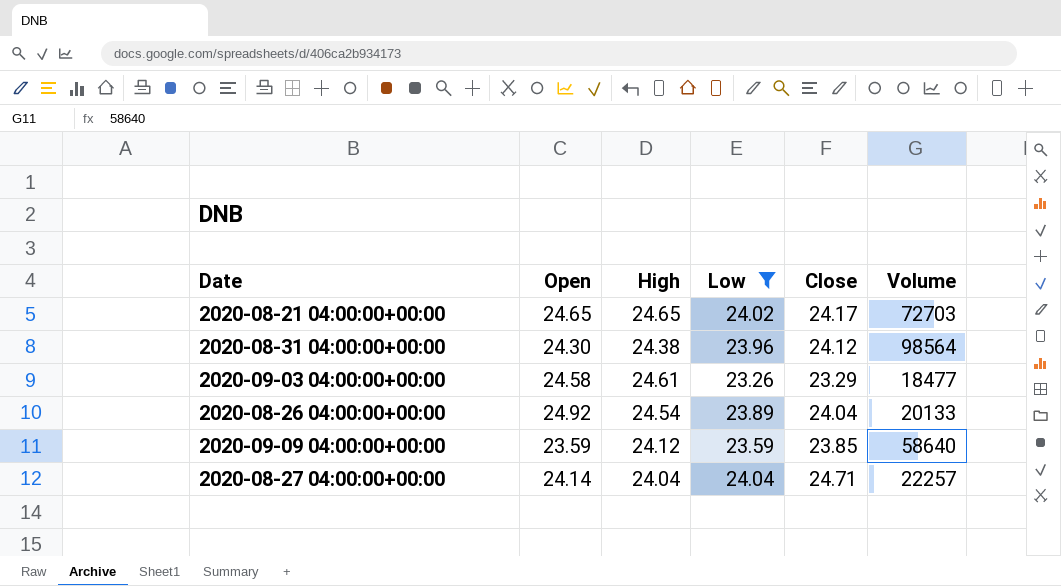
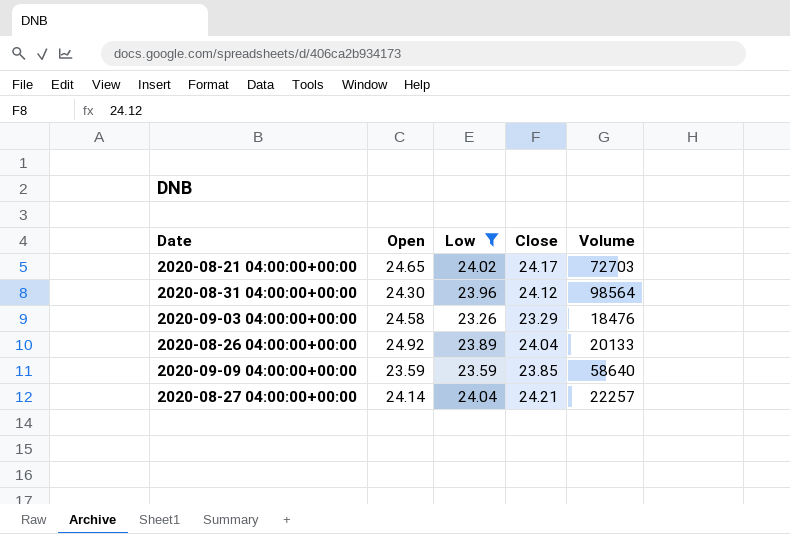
column High | position: 3 -> none
2020-09-03 04:00:00+00:00 | Volume: 18477 -> 18476
2020-08-27 04:00:00+00:00 | Close: 24.71 -> 24.21

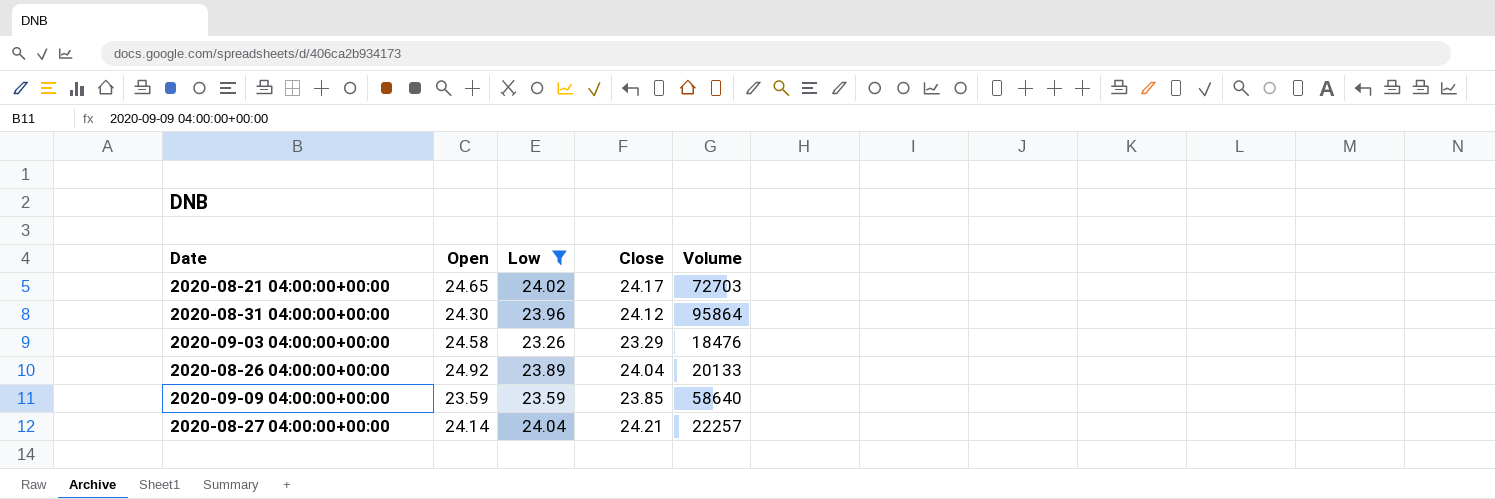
2020-08-31 04:00:00+00:00 | Volume: 98564 -> 95864

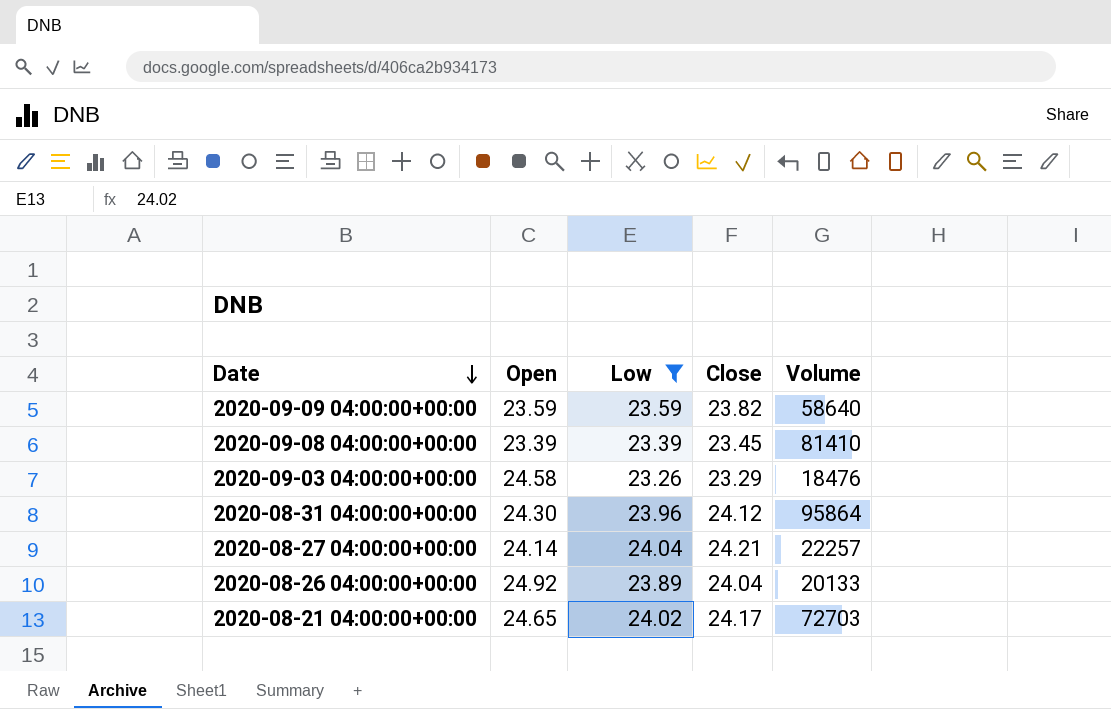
row order: none -> Date descending
2020-09-09 04:00:00+00:00 | Close: 23.85 -> 23.82
row 2020-09-08 04:00:00+00:00: none -> 23.39 | 23.39 | 23.45 | 81410

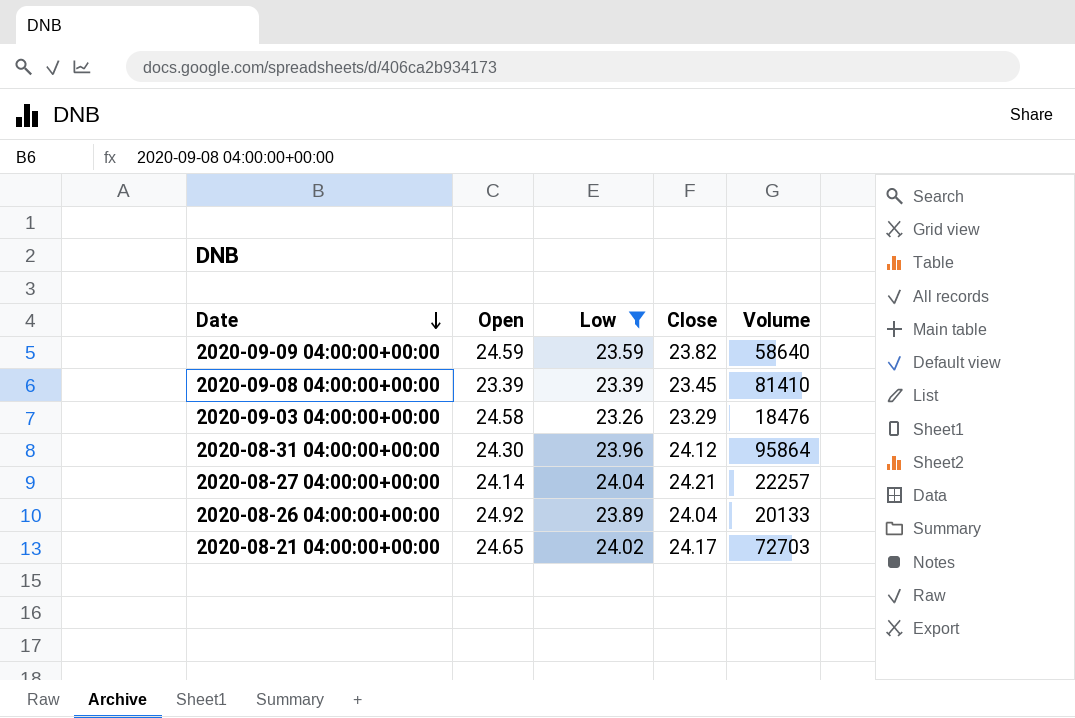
2020-09-09 04:00:00+00:00 | Open: 23.59 -> 24.59

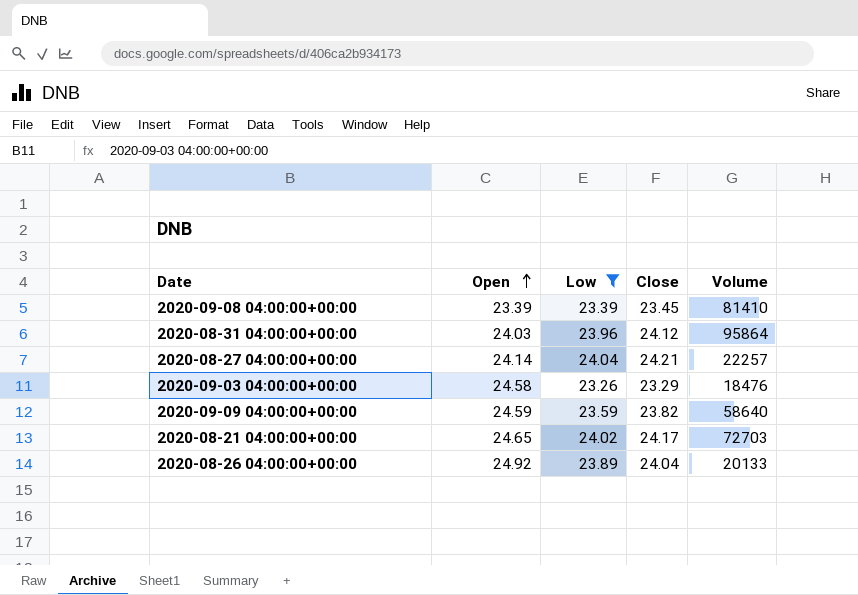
row order: Date descending -> Open ascending
2020-08-31 04:00:00+00:00 | Open: 24.30 -> 24.03

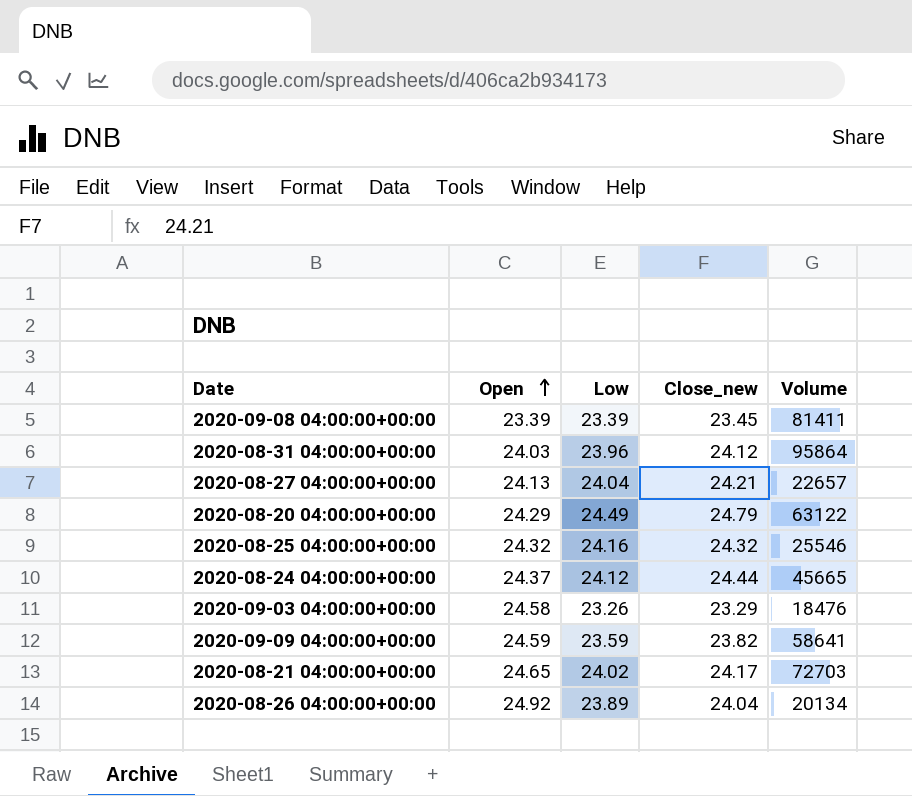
filter: Low <= 24.04 -> none
column name: Close -> Close_new
2020-09-08 04:00:00+00:00 | Volume: 81410 -> 81411
2020-08-27 04:00:00+00:00 | Open: 24.14 -> 24.13
2020-08-27 04:00:00+00:00 | Volume: 22257 -> 22657
2020-09-09 04:00:00+00:00 | Volume: 58640 -> 58641
2020-08-26 04:00:00+00:00 | Volume: 20133 -> 20134

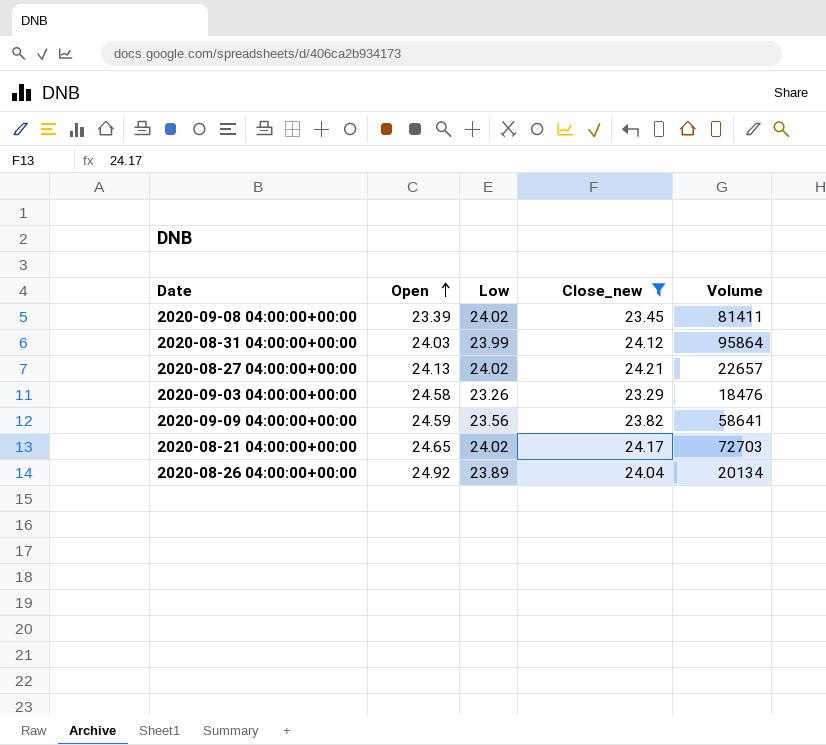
filter: none -> Close_new <= 24.21
2020-09-08 04:00:00+00:00 | Low: 23.39 -> 24.02
2020-08-31 04:00:00+00:00 | Low: 23.96 -> 23.99
2020-08-27 04:00:00+00:00 | Low: 24.04 -> 24.02
2020-09-09 04:00:00+00:00 | Low: 23.59 -> 23.56

